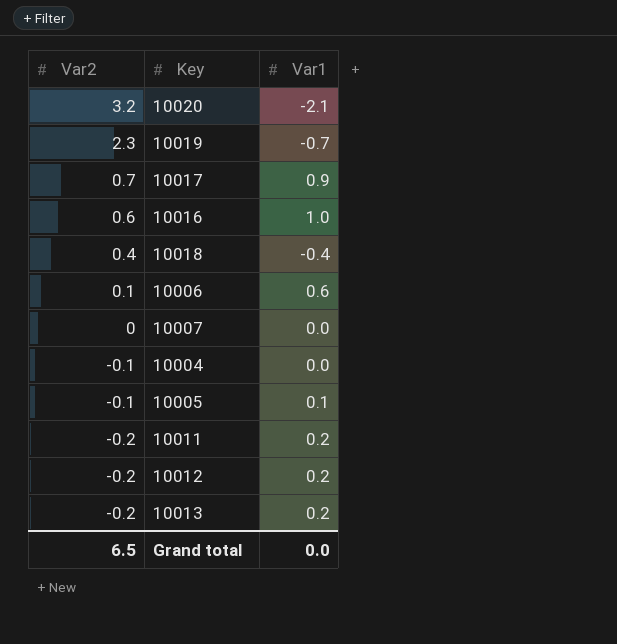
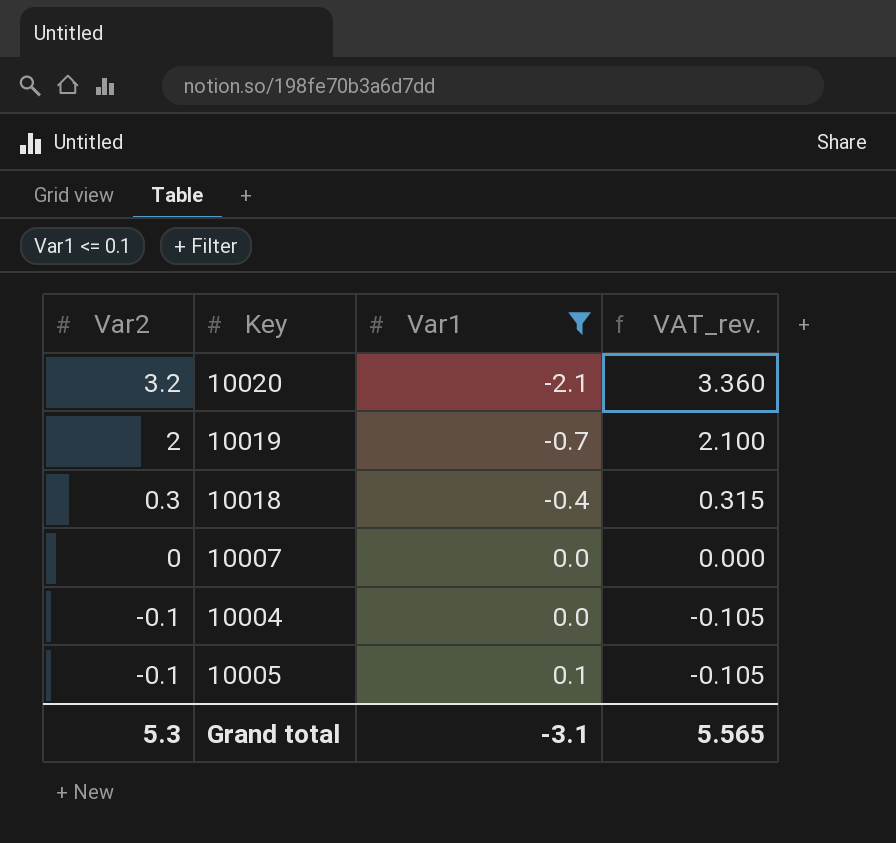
filter: none -> Var1 <= 0.1
column VAT_rev. | formula: none -> [Var2] * 1.05
10019 | Var2: 2.3 -> 2
10018 | Var2: 0.4 -> 0.3
Grand total | Var2: 6.5 -> 5.3
Grand total | Var1: 0.0 -> -3.1

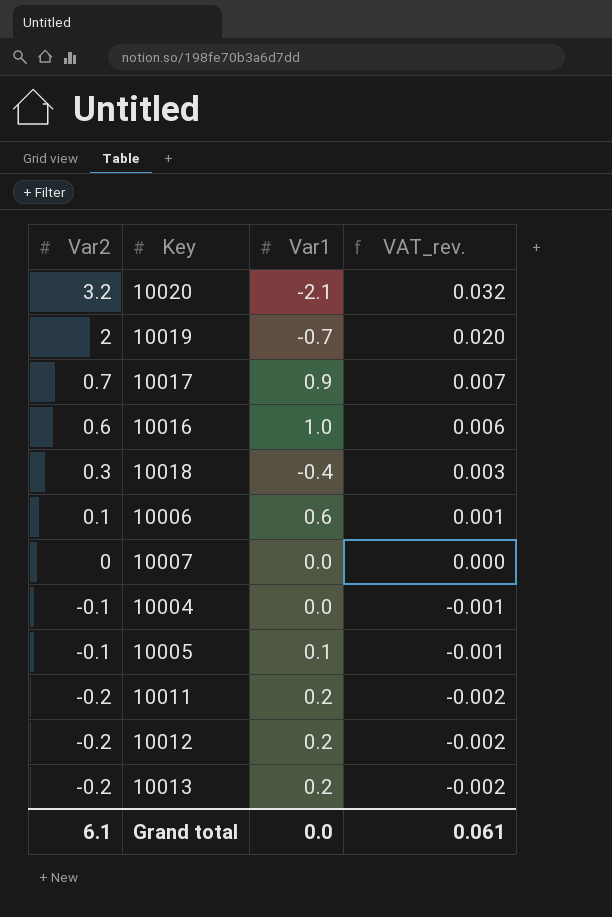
filter: Var1 <= 0.1 -> none
column VAT_rev. | formula: [Var2] * 1.05 -> [Var2] * 0.01
Grand total | Var2: 5.3 -> 6.1
Grand total | Var1: -3.1 -> 0.0
Grand total | VAT_rev.: 5.565 -> 0.061

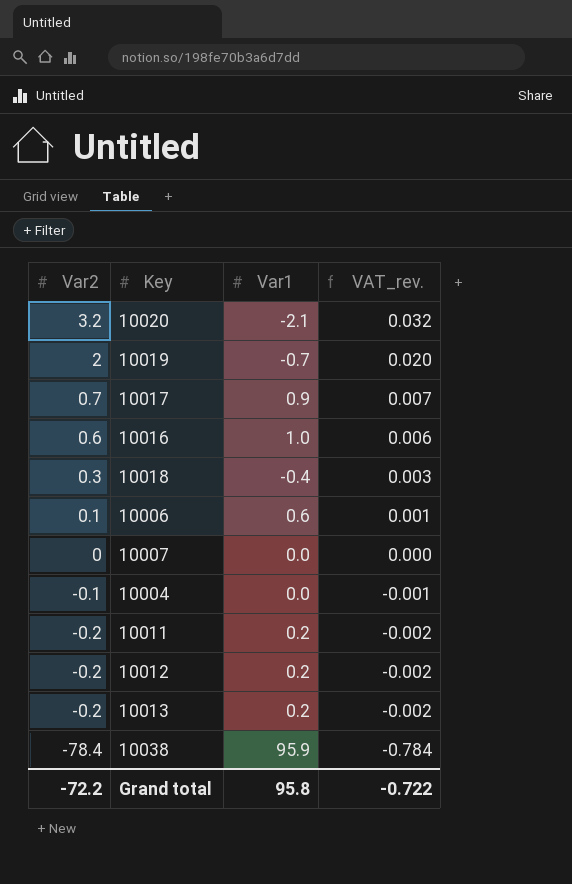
row 10005: -0.1 | 0.1 | -0.001 -> none
row 10038: none -> -78.4 | 95.9 | -0.784
Grand total | Var2: 6.1 -> -72.2
Grand total | Var1: 0.0 -> 95.8
Grand total | VAT_rev.: 0.061 -> -0.722

